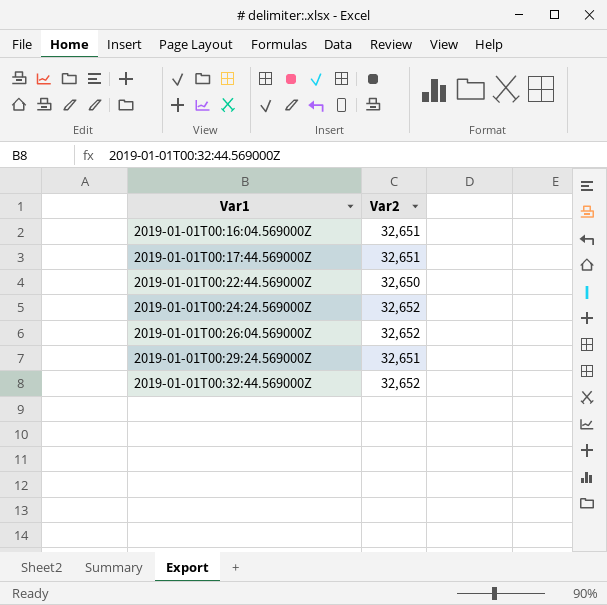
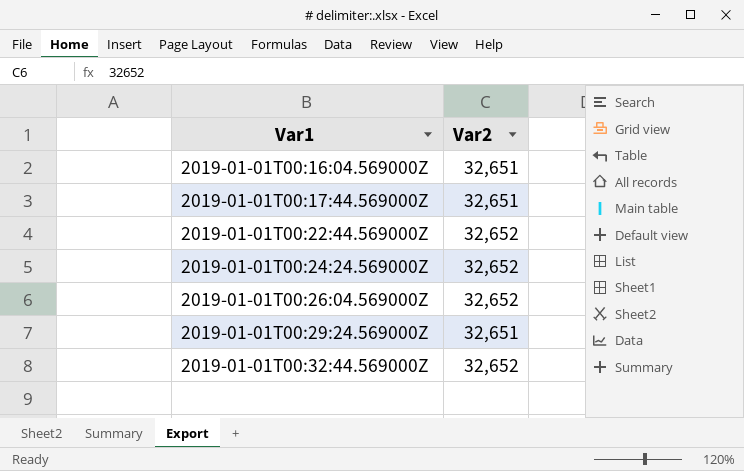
2019-01-01T00:22:44.569000Z | Var2: 32,650 -> 32,652

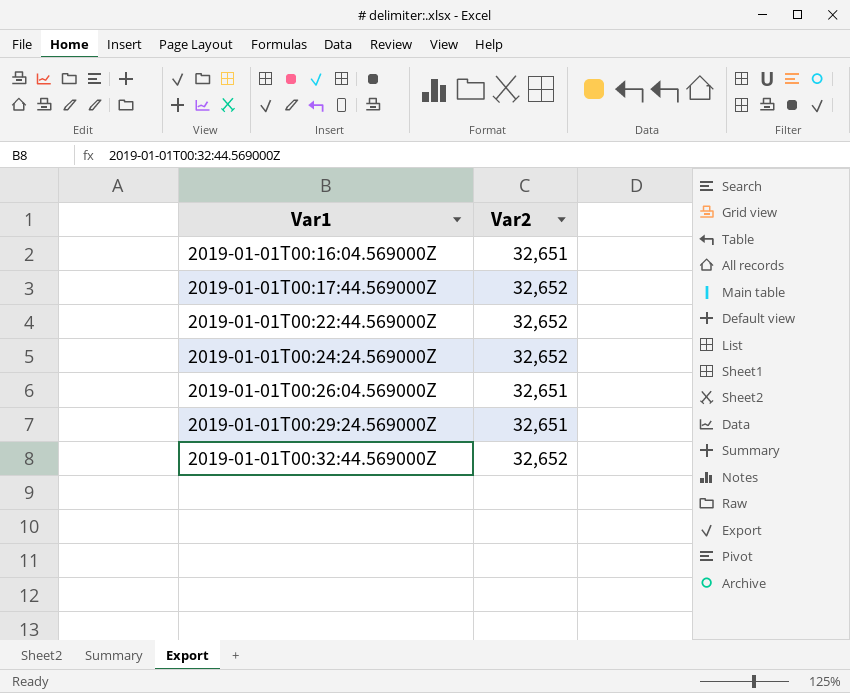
2019-01-01T00:17:44.569000Z | Var2: 32,651 -> 32,652
2019-01-01T00:26:04.569000Z | Var2: 32,652 -> 32,651

